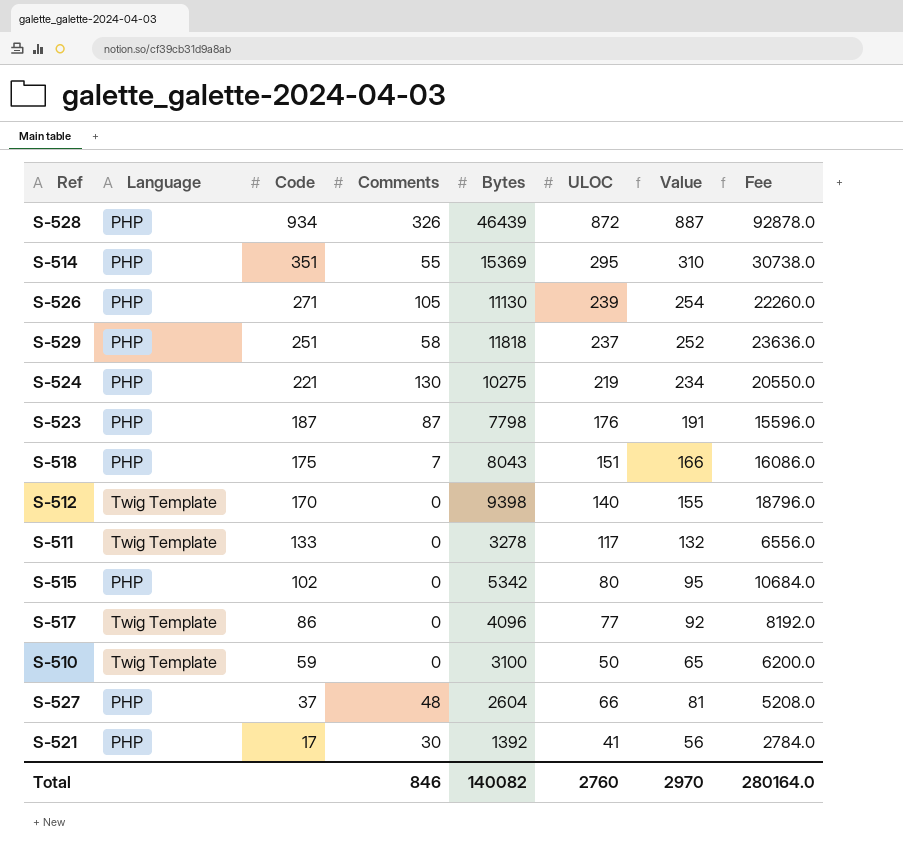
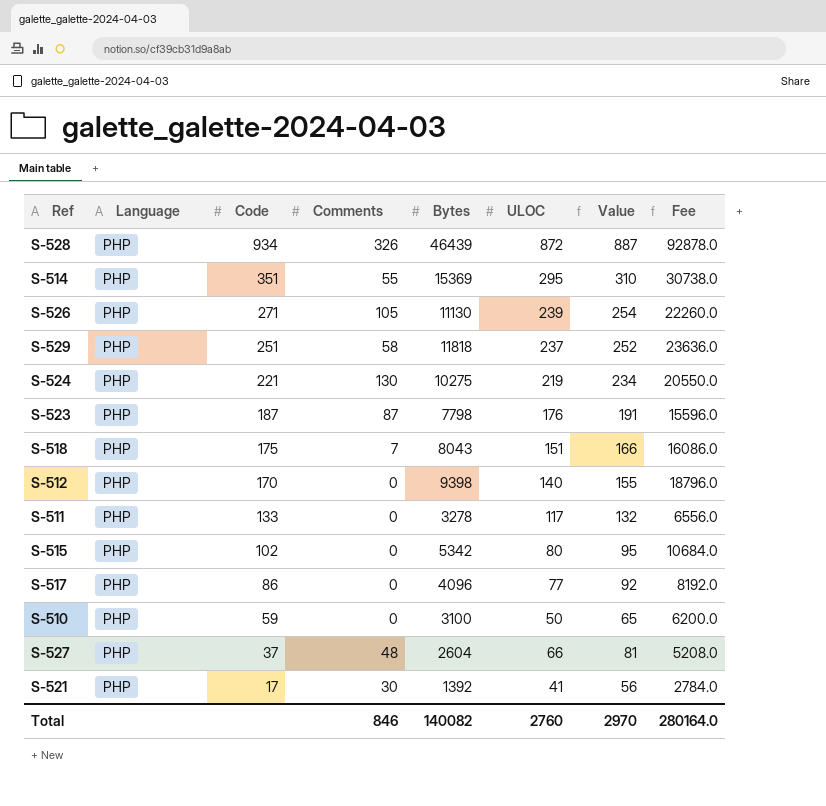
S-512 | Language: Twig Template -> PHP
S-511 | Language: Twig Template -> PHP
S-517 | Language: Twig Template -> PHP
S-510 | Language: Twig Template -> PHP

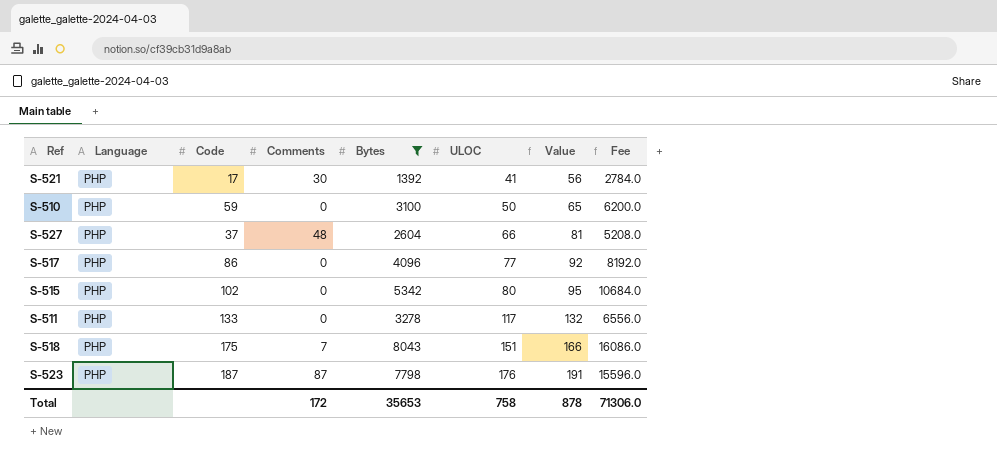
filter: none -> Bytes <= 8043
row order: Code descending -> ULOC ascending
Total | Comments: 846 -> 172
Total | Bytes: 140082 -> 35653
Total | ULOC: 2760 -> 758
Total | Value: 2970 -> 878
Total | Fee: 280164.0 -> 71306.0

